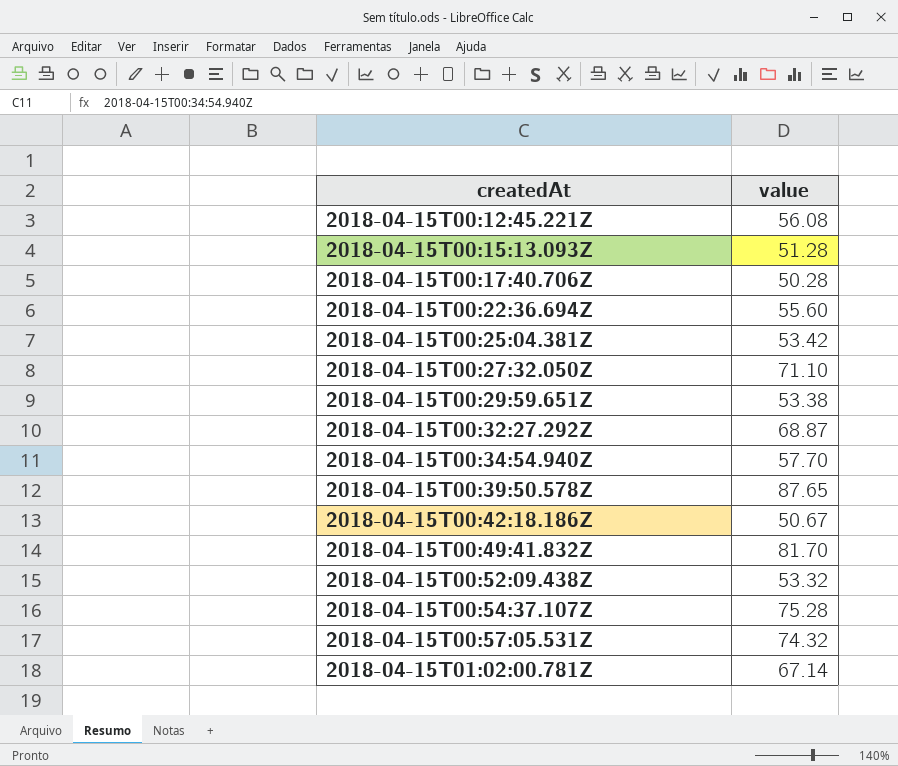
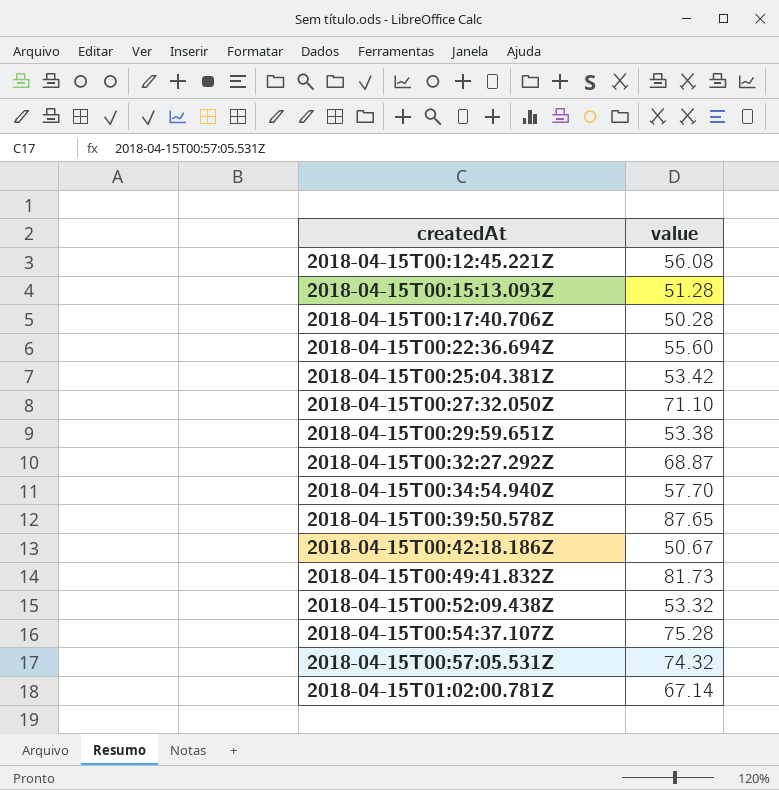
2018-04-15T00:49:41.832Z | value: 81.70 -> 81.73

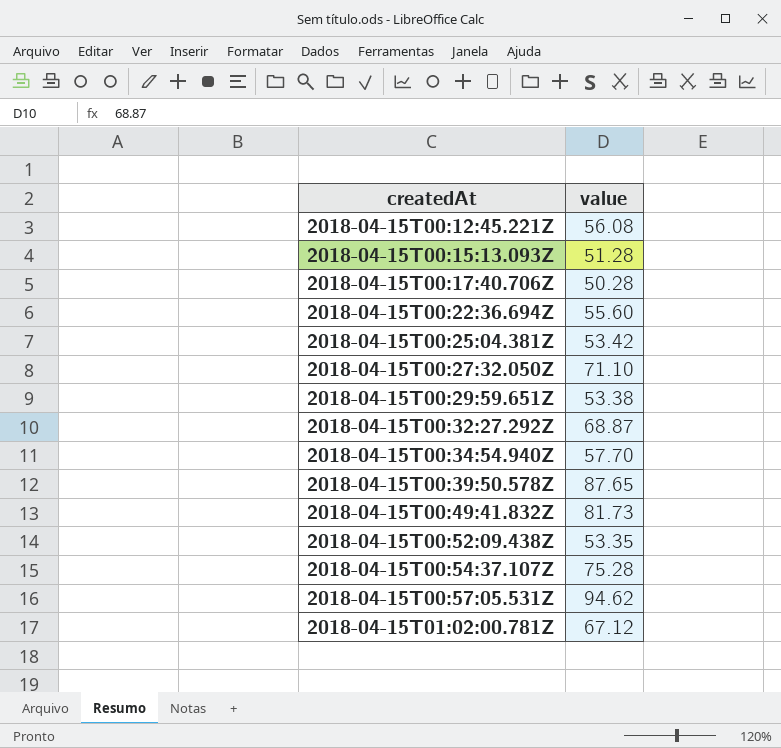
row 2018-04-15T00:42:18.186Z: 50.67 -> none
2018-04-15T00:52:09.438Z | value: 53.32 -> 53.35
2018-04-15T00:57:05.531Z | value: 74.32 -> 94.62
2018-04-15T01:02:00.781Z | value: 67.14 -> 67.12

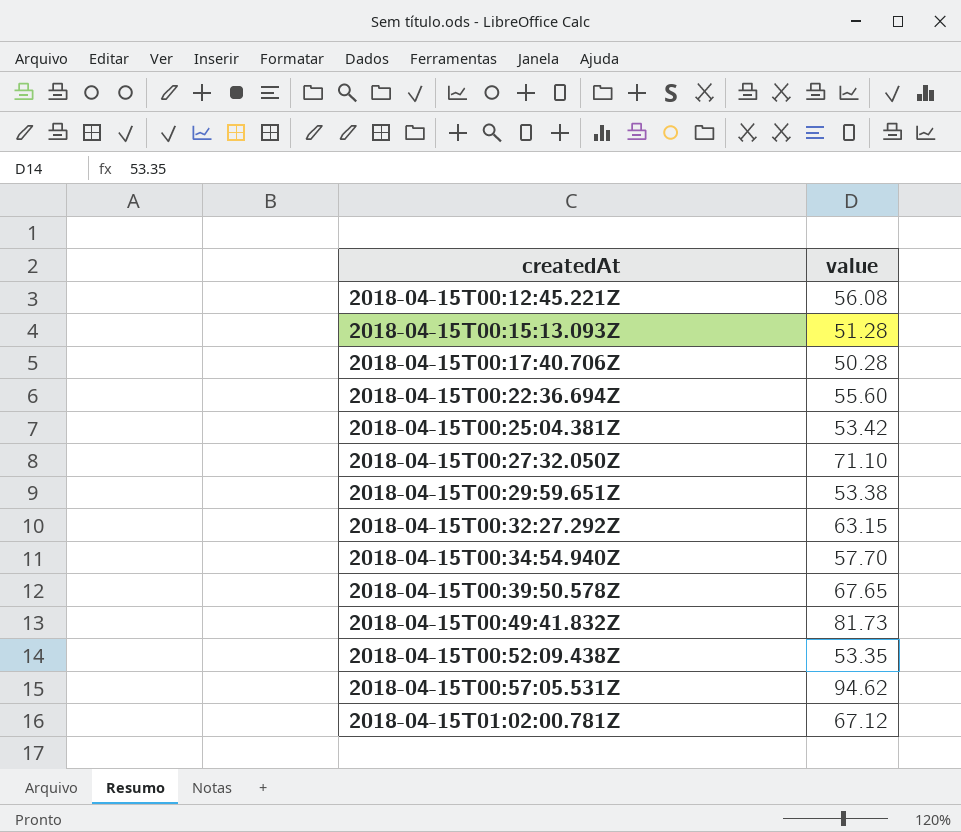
row 2018-04-15T00:54:37.107Z: 75.28 -> none
2018-04-15T00:32:27.292Z | value: 68.87 -> 63.15
2018-04-15T00:39:50.578Z | value: 87.65 -> 67.65

